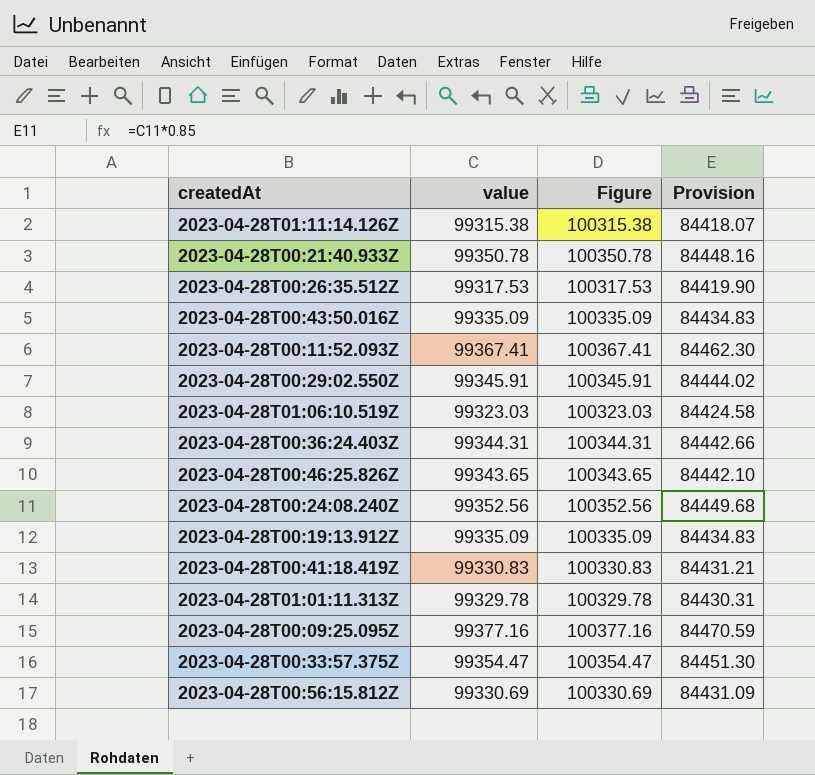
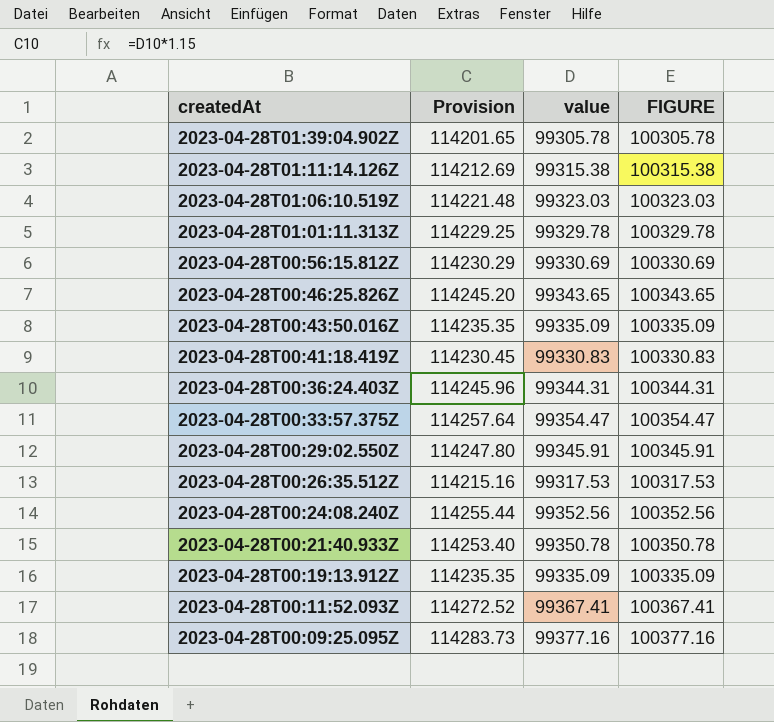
row order: none -> createdAt descending
column Provision | formula: [value] * 0.85 -> [value] * 1.15
column Provision | position: 4 -> 2
column name: Figure -> FIGURE
row 2023-04-28T01:39:04.902Z: none -> 114201.65 | 99305.78 | 100305.78

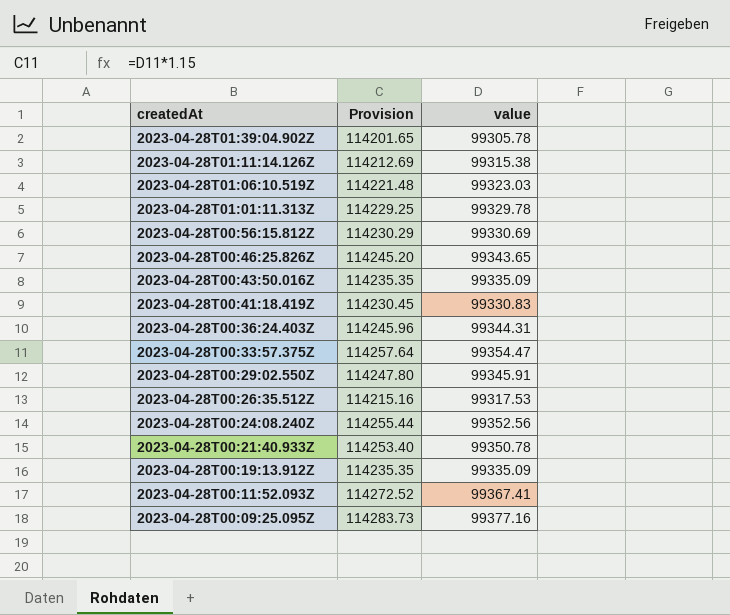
column FIGURE | formula: [value] + 1000 -> none

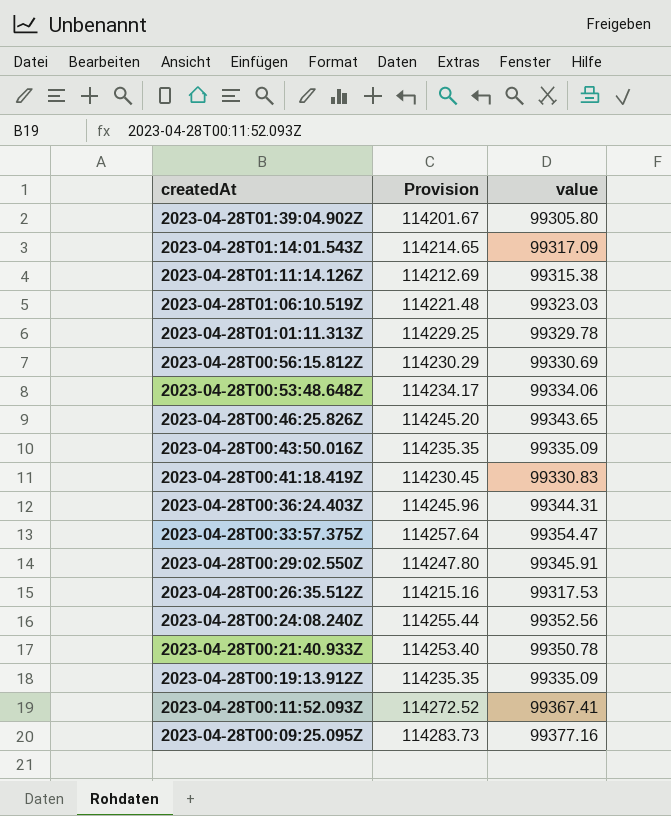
2023-04-28T01:39:04.902Z | Provision: 114201.65 -> 114201.67
2023-04-28T01:39:04.902Z | value: 99305.78 -> 99305.80
row 2023-04-28T01:14:01.543Z: none -> 114214.65 | 99317.09
row 2023-04-28T00:53:48.648Z: none -> 114234.17 | 99334.06

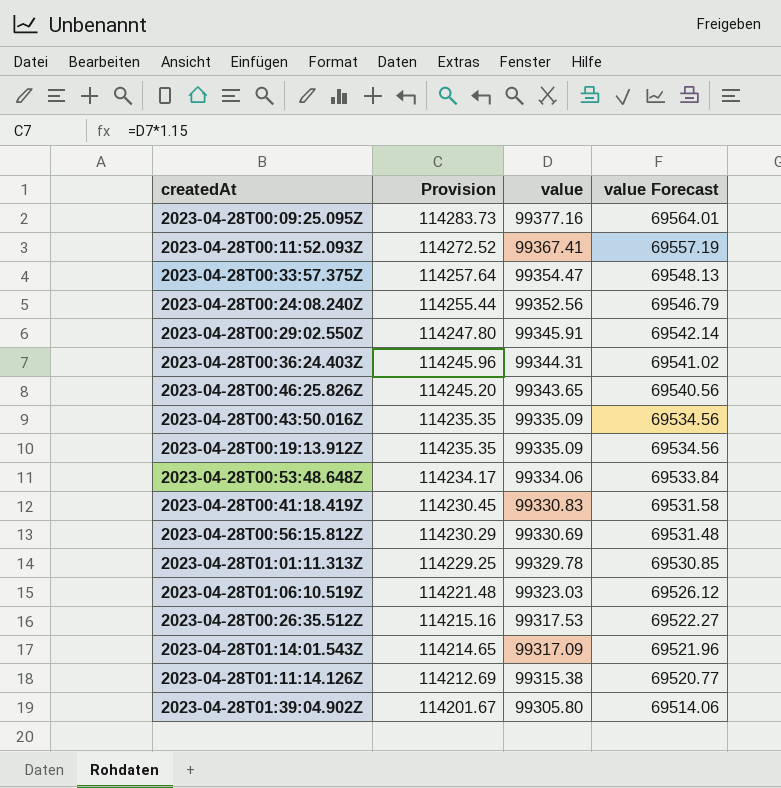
row order: createdAt descending -> Provision descending
column value Forecast | formula: none -> [value] * 0.7
row 2023-04-28T00:21:40.933Z: 114253.40 | 99350.78 -> none

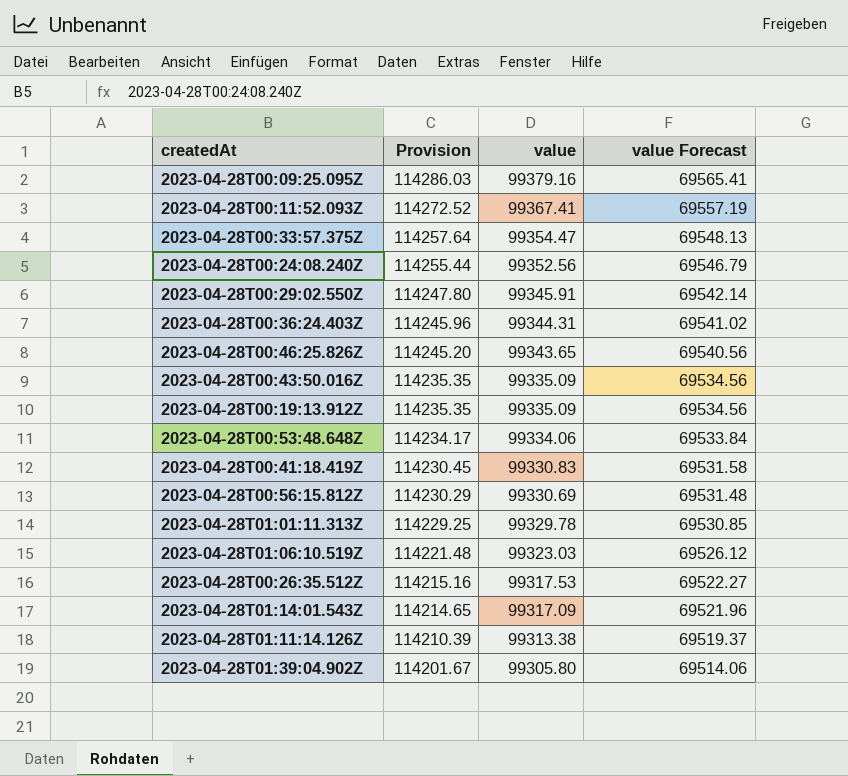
2023-04-28T00:09:25.095Z | Provision: 114283.73 -> 114286.03
2023-04-28T00:09:25.095Z | value: 99377.16 -> 99379.16
2023-04-28T00:09:25.095Z | value Forecast: 69564.01 -> 69565.41
2023-04-28T01:11:14.126Z | Provision: 114212.69 -> 114210.39
2023-04-28T01:11:14.126Z | value: 99315.38 -> 99313.38
2023-04-28T01:11:14.126Z | value Forecast: 69520.77 -> 69519.37

